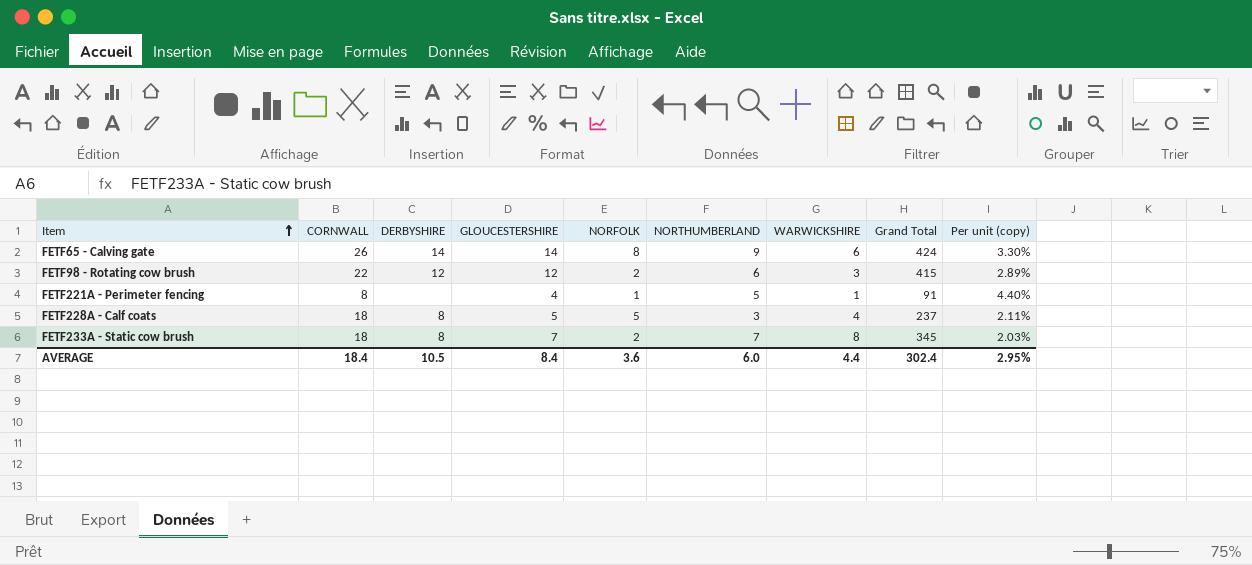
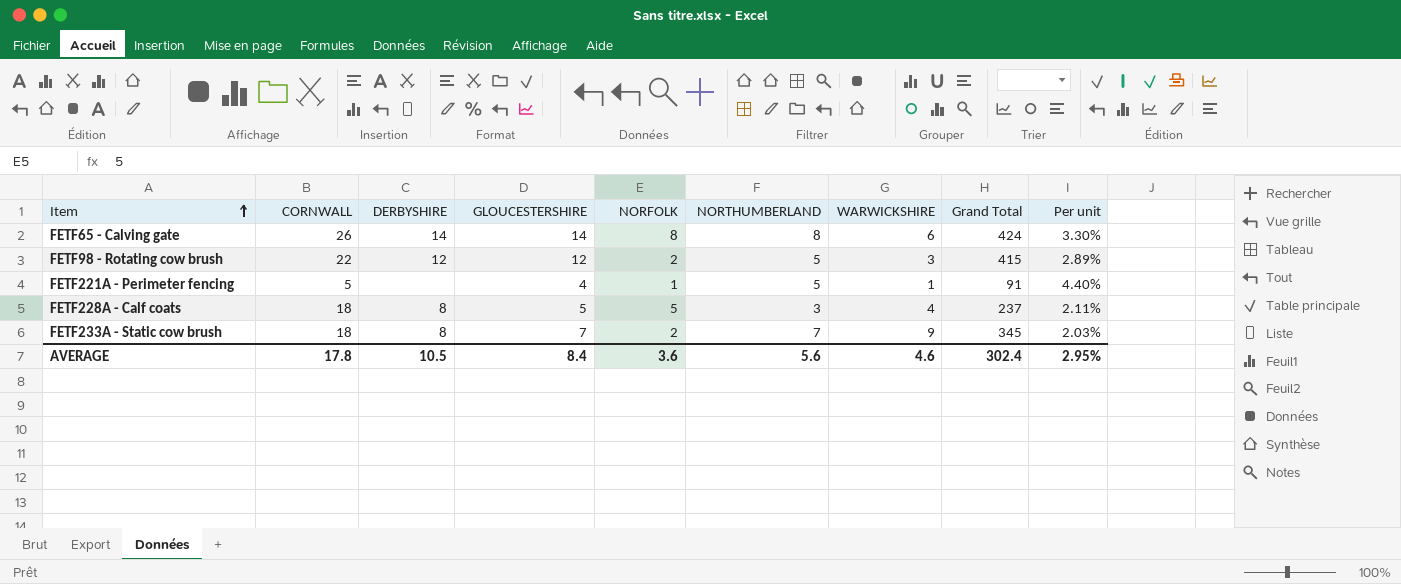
column name: Per unit (copy) -> Per unit
FETF65 - Calving gate | NORTHUMBERLAND: 9 -> 8
FETF98 - Rotating cow brush | NORTHUMBERLAND: 6 -> 5
FETF221A - Perimeter fencing | CORNWALL: 8 -> 5
FETF233A - Static cow brush | WARWICKSHIRE: 8 -> 9
AVERAGE | CORNWALL: 18.4 -> 17.8
AVERAGE | NORTHUMBERLAND: 6.0 -> 5.6
AVERAGE | WARWICKSHIRE: 4.4 -> 4.6

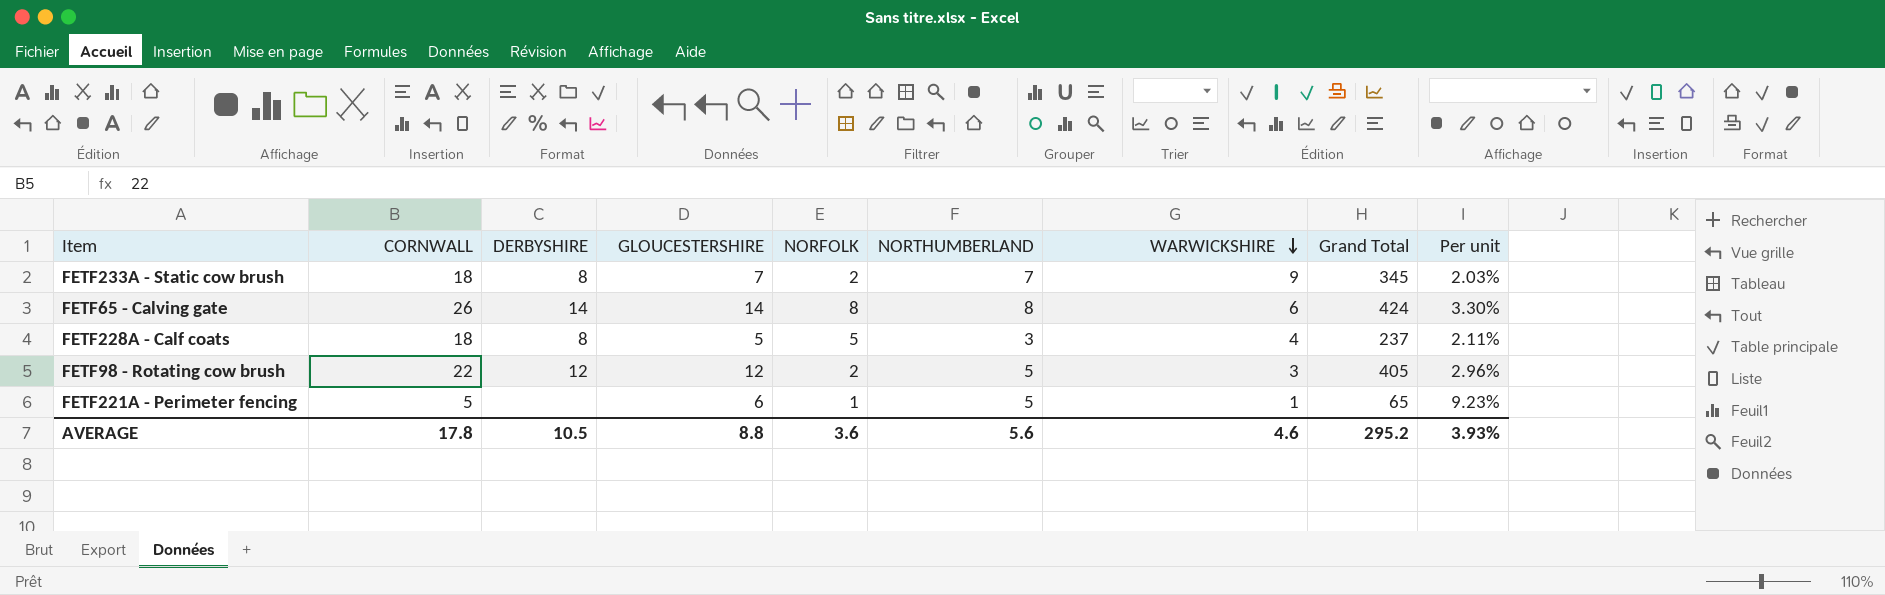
row order: Item ascending -> WARWICKSHIRE descending
FETF98 - Rotating cow brush | Grand Total: 415 -> 405
FETF98 - Rotating cow brush | Per unit: 2.89% -> 2.96%
FETF221A - Perimeter fencing | GLOUCESTERSHIRE: 4 -> 6
FETF221A - Perimeter fencing | Grand Total: 91 -> 65
FETF221A - Perimeter fencing | Per unit: 4.40% -> 9.23%
AVERAGE | GLOUCESTERSHIRE: 8.4 -> 8.8
AVERAGE | Grand Total: 302.4 -> 295.2
AVERAGE | Per unit: 2.95% -> 3.93%

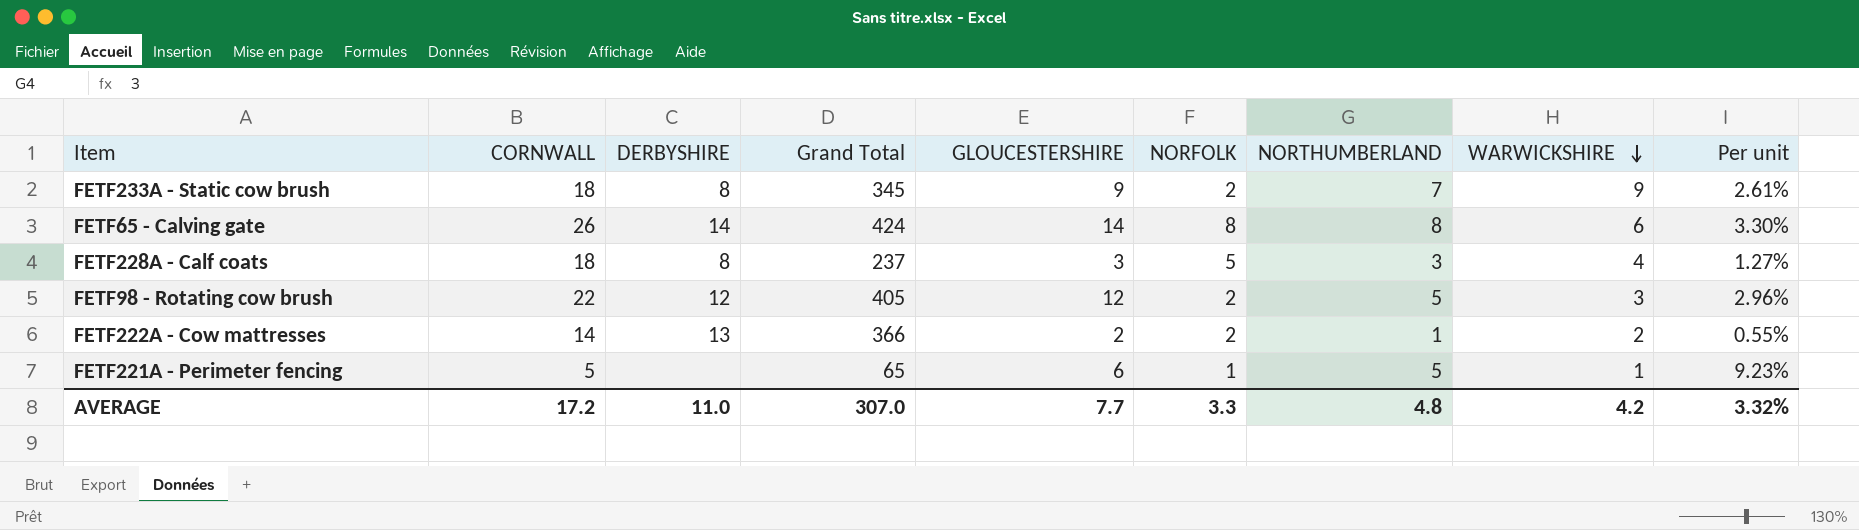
column Grand Total | position: 8 -> 4
FETF233A - Static cow brush | GLOUCESTERSHIRE: 7 -> 9
FETF233A - Static cow brush | Per unit: 2.03% -> 2.61%
FETF228A - Calf coats | GLOUCESTERSHIRE: 5 -> 3
FETF228A - Calf coats | Per unit: 2.11% -> 1.27%
row FETF222A - Cow mattresses: none -> 14 | 13 | 366 | 2 | 2 | 1 | 2 | 0.55%
AVERAGE | CORNWALL: 17.8 -> 17.2
AVERAGE | DERBYSHIRE: 10.5 -> 11.0
AVERAGE | Grand Total: 295.2 -> 307.0
AVERAGE | GLOUCESTERSHIRE: 8.8 -> 7.7
AVERAGE | NORFOLK: 3.6 -> 3.3
AVERAGE | NORTHUMBERLAND: 5.6 -> 4.8
AVERAGE | WARWICKSHIRE: 4.6 -> 4.2
AVERAGE | Per unit: 3.93% -> 3.32%

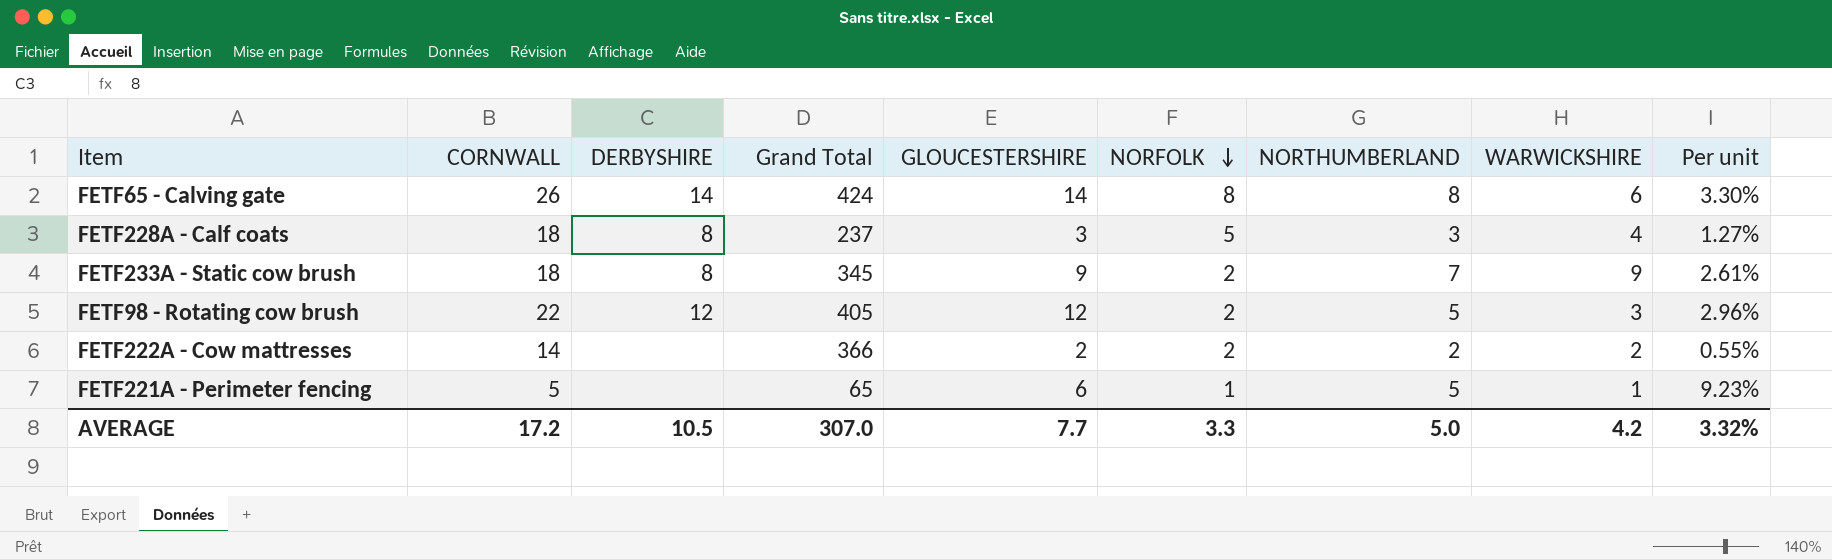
row order: WARWICKSHIRE descending -> NORFOLK descending
FETF222A - Cow mattresses | DERBYSHIRE: 13 -> none
FETF222A - Cow mattresses | NORTHUMBERLAND: 1 -> 2
AVERAGE | DERBYSHIRE: 11.0 -> 10.5
AVERAGE | NORTHUMBERLAND: 4.8 -> 5.0

